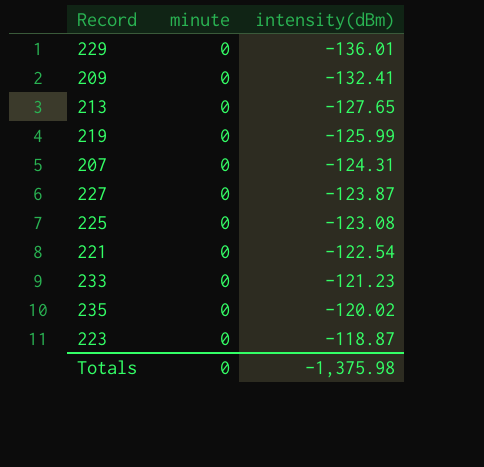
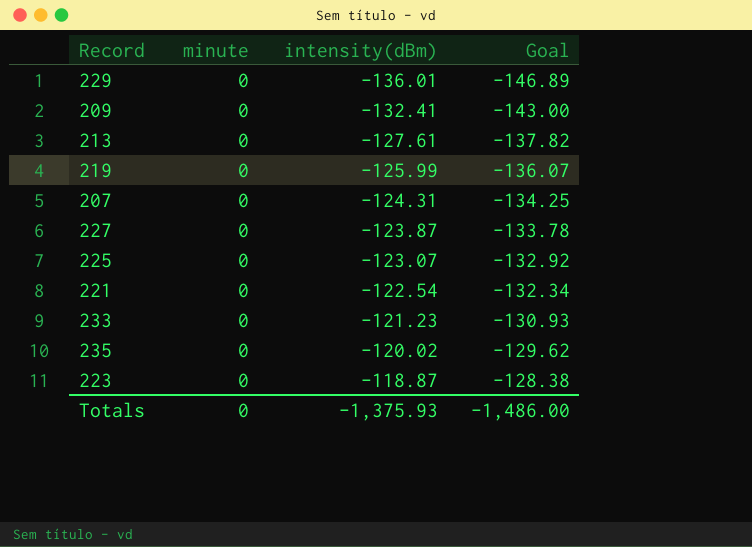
column Goal | formula: none -> [intensity(dBm)] * 1.08
213 | intensity(dBm): -127.65 -> -127.61
225 | intensity(dBm): -123.08 -> -123.07
Totals | intensity(dBm): -1,375.98 -> -1,375.93

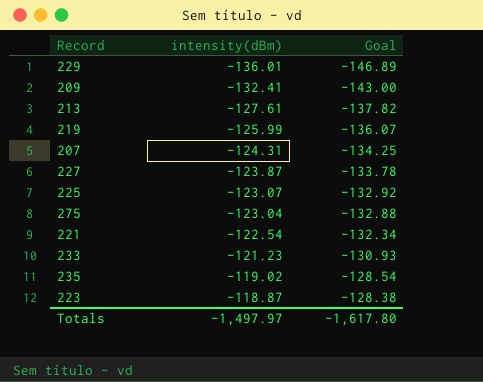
column minute | position: 2 -> none
row 275: none -> -123.04 | -132.88
235 | intensity(dBm): -120.02 -> -119.02
235 | Goal: -129.62 -> -128.54
Totals | intensity(dBm): -1,375.93 -> -1,497.97
Totals | Goal: -1,486.00 -> -1,617.80

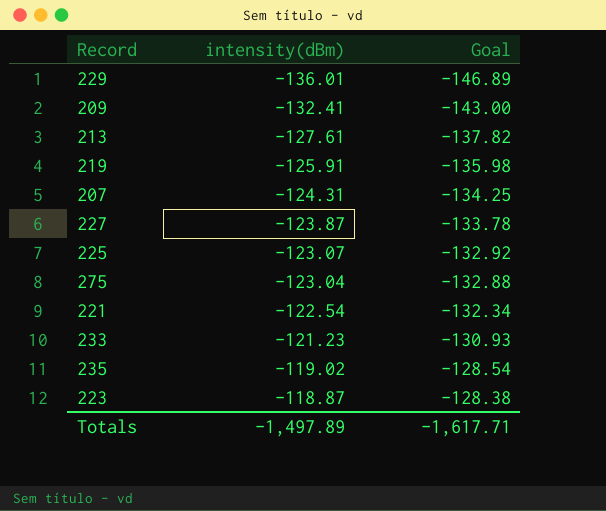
219 | intensity(dBm): -125.99 -> -125.91
219 | Goal: -136.07 -> -135.98
Totals | intensity(dBm): -1,497.97 -> -1,497.89
Totals | Goal: -1,617.80 -> -1,617.71

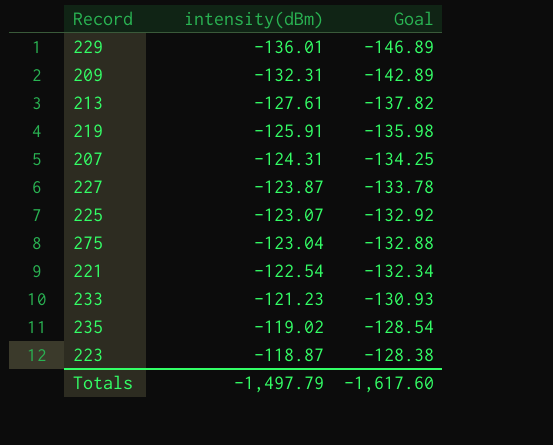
209 | intensity(dBm): -132.41 -> -132.31
209 | Goal: -143.00 -> -142.89
Totals | intensity(dBm): -1,497.89 -> -1,497.79
Totals | Goal: -1,617.71 -> -1,617.60

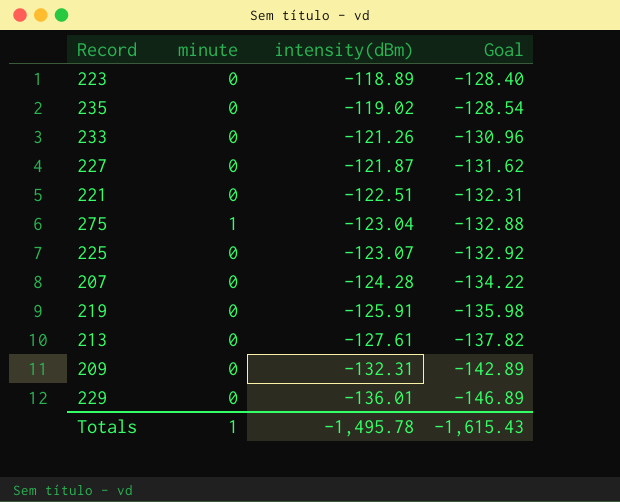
row order: intensity(dBm) ascending -> intensity(dBm) descending
column minute | position: none -> 2
223 | intensity(dBm): -118.87 -> -118.89
223 | Goal: -128.38 -> -128.40
233 | intensity(dBm): -121.23 -> -121.26
233 | Goal: -130.93 -> -130.96
227 | intensity(dBm): -123.87 -> -121.87
227 | Goal: -133.78 -> -131.62
221 | intensity(dBm): -122.54 -> -122.51
221 | Goal: -132.34 -> -132.31
207 | intensity(dBm): -124.31 -> -124.28
207 | Goal: -134.25 -> -134.22
Totals | intensity(dBm): -1,497.79 -> -1,495.78
Totals | Goal: -1,617.60 -> -1,615.43

